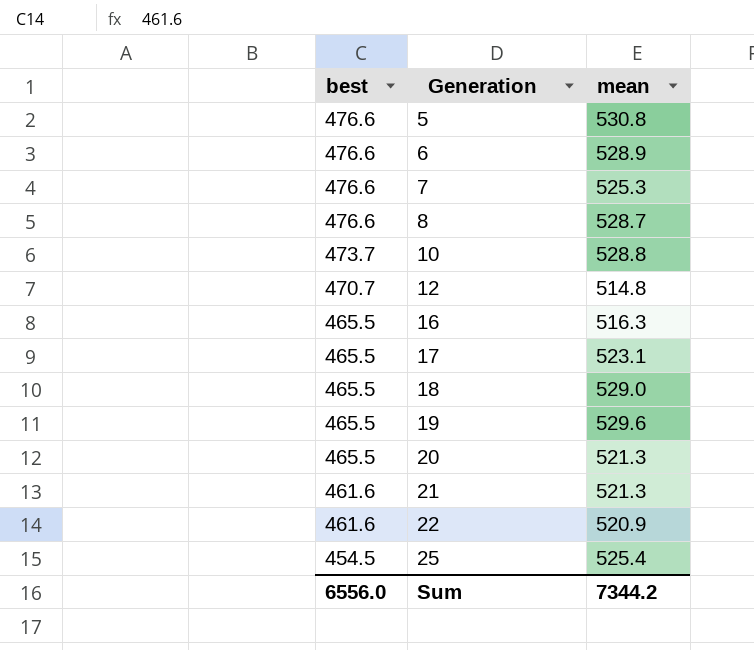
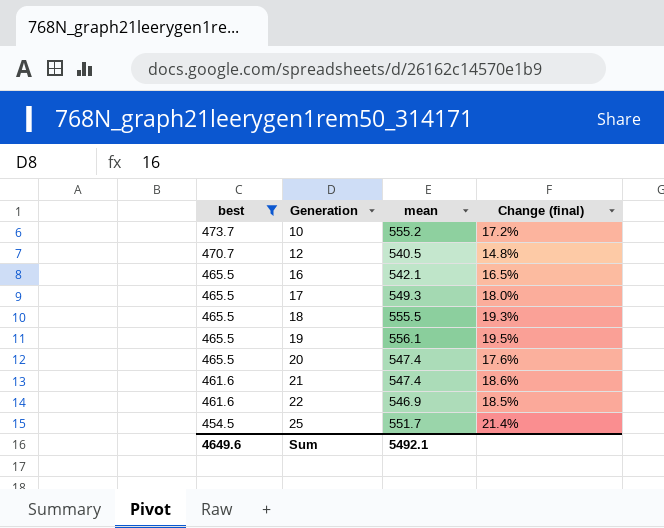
filter: none -> best != 476.6
column Change (final) | formula: none -> ([mean] - [best]) / [best]
10 | mean: 528.8 -> 555.2
12 | mean: 514.8 -> 540.5
16 | mean: 516.3 -> 542.1
17 | mean: 523.1 -> 549.3
18 | mean: 529.0 -> 555.5
19 | mean: 529.6 -> 556.1
20 | mean: 521.3 -> 547.4
21 | mean: 521.3 -> 547.4
22 | mean: 520.9 -> 546.9
25 | mean: 525.4 -> 551.7
Sum | best: 6556.0 -> 4649.6
Sum | mean: 7344.2 -> 5492.1

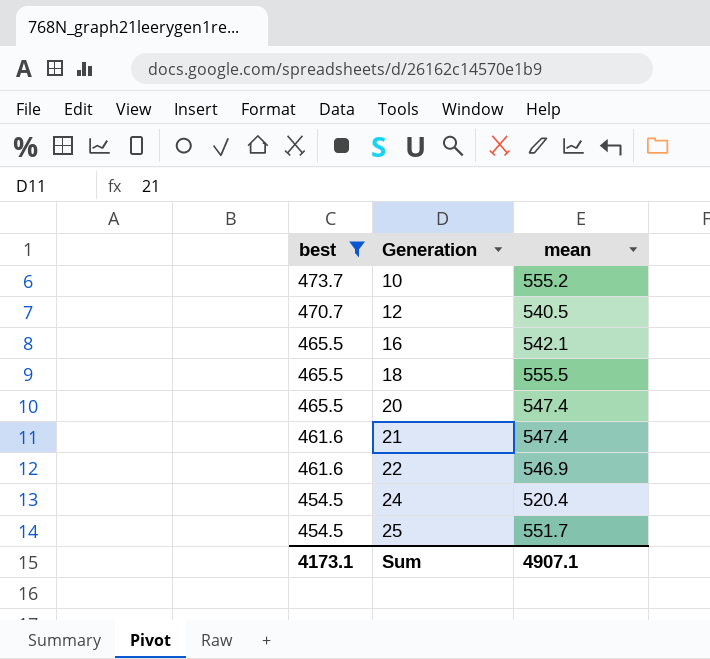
column Change (final) | formula: ([mean] - [best]) / [best] -> none
row 17: 465.5 | 549.3 | 18.0% -> none
row 19: 465.5 | 556.1 | 19.5% -> none
row 24: none -> 454.5 | 520.4
Sum | best: 4649.6 -> 4173.1
Sum | mean: 5492.1 -> 4907.1

